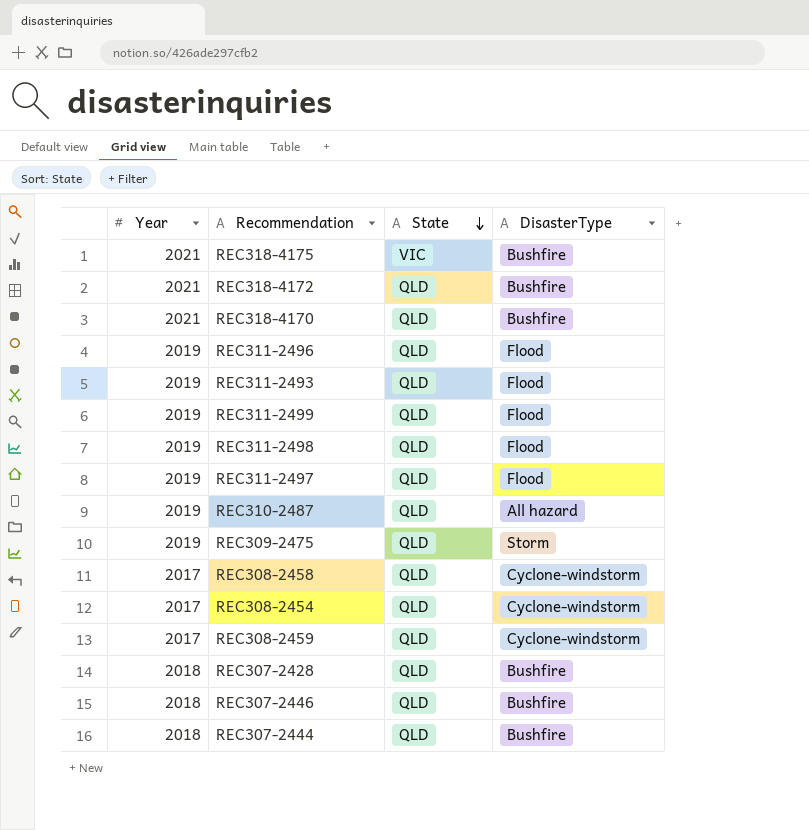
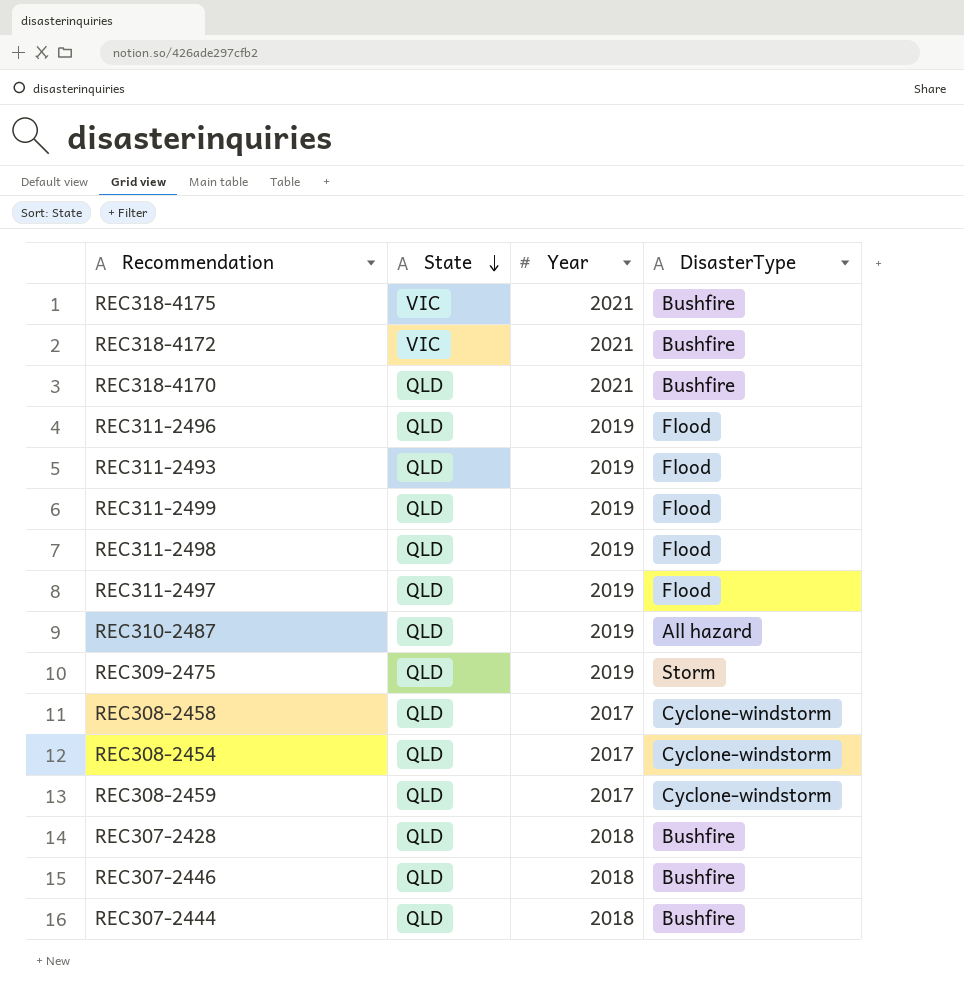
column Year | position: 1 -> 3
REC318-4172 | State: QLD -> VIC

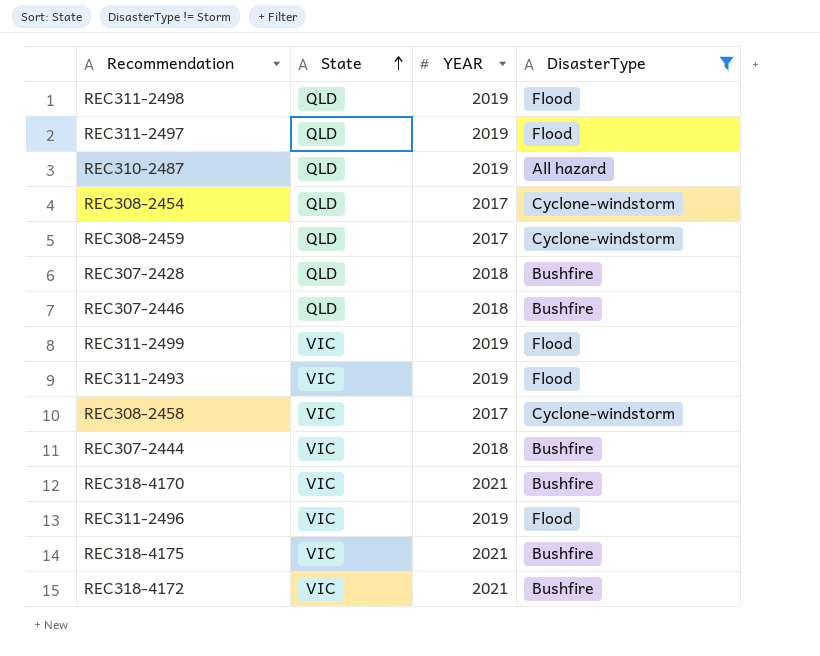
filter: none -> DisasterType != Storm
row order: State descending -> State ascending
column name: Year -> YEAR
REC311-2499 | State: QLD -> VIC
REC311-2493 | State: QLD -> VIC
REC308-2458 | State: QLD -> VIC
REC307-2444 | State: QLD -> VIC
REC318-4170 | State: QLD -> VIC
REC311-2496 | State: QLD -> VIC

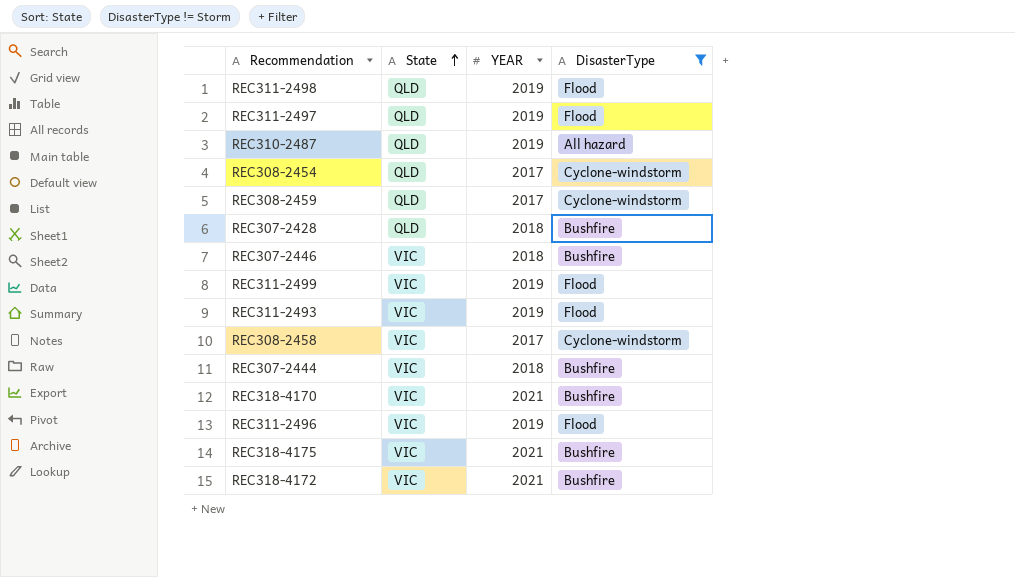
REC307-2446 | State: QLD -> VIC

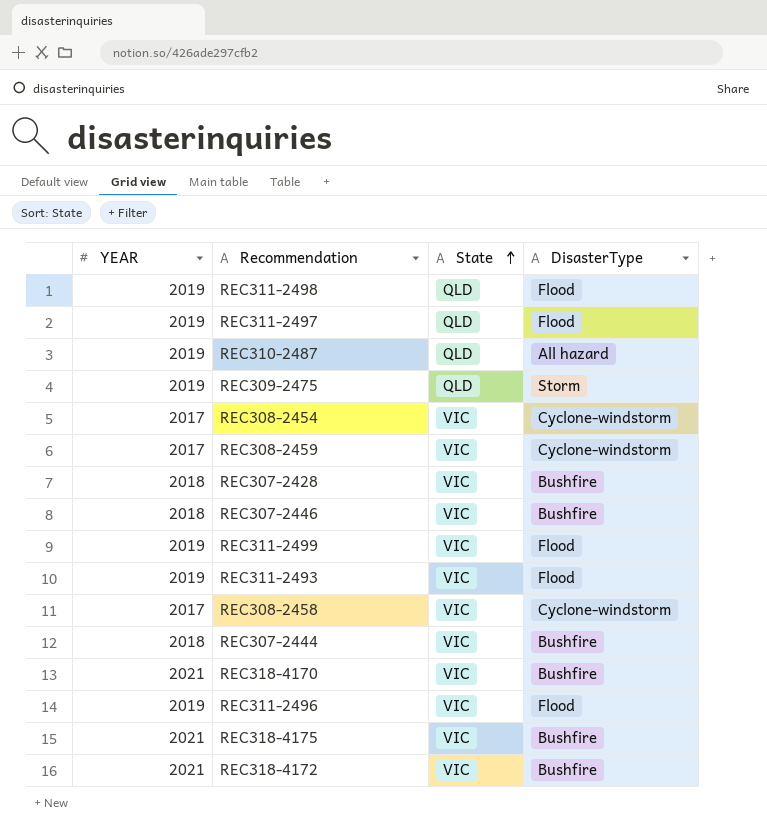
filter: DisasterType != Storm -> none
column YEAR | position: 3 -> 1
REC308-2454 | State: QLD -> VIC
REC308-2459 | State: QLD -> VIC
REC307-2428 | State: QLD -> VIC

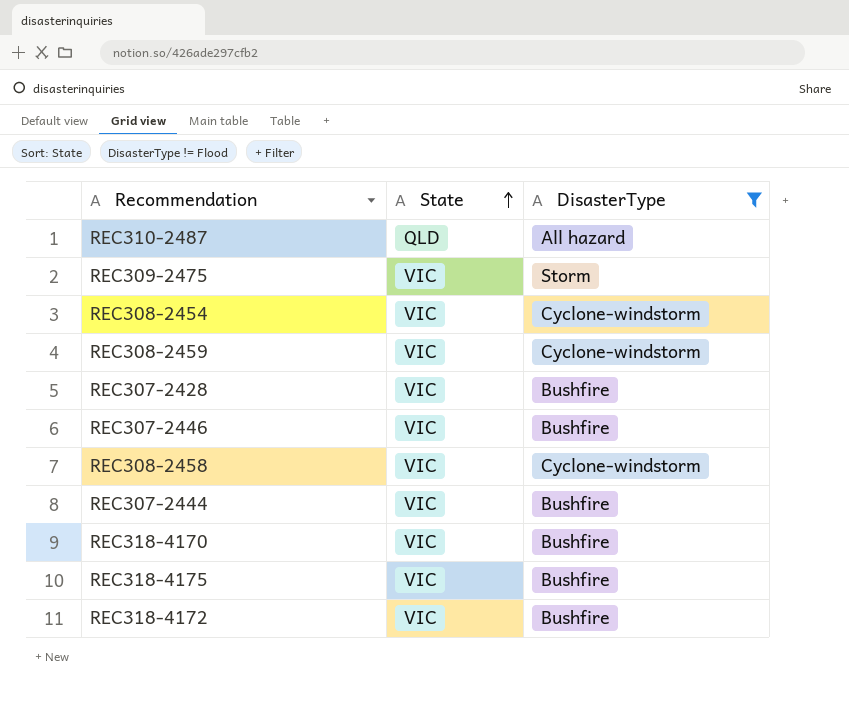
filter: none -> DisasterType != Flood
column YEAR | position: 1 -> none
REC309-2475 | State: QLD -> VIC

